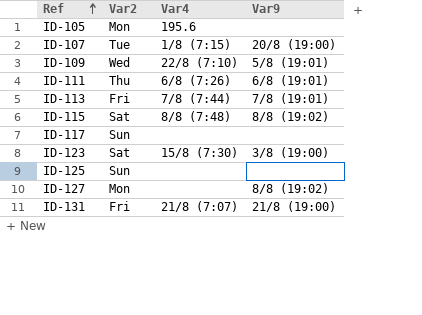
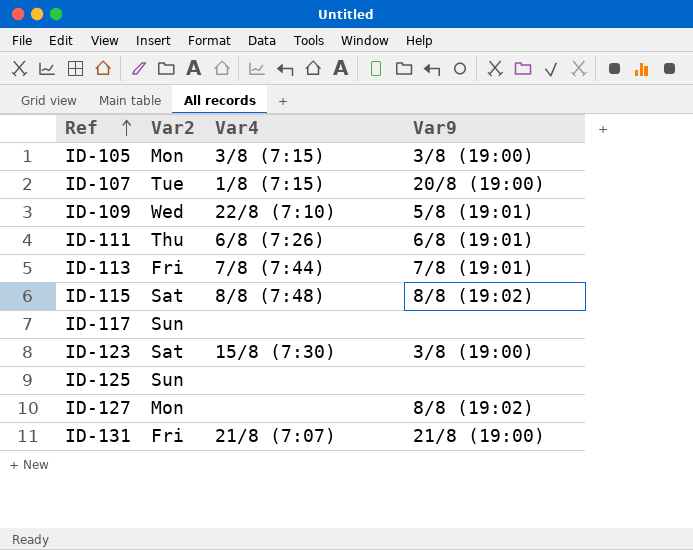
ID-105 | Var4: 195.6 -> 3/8 (7:15)
ID-105 | Var9: none -> 3/8 (19:00)

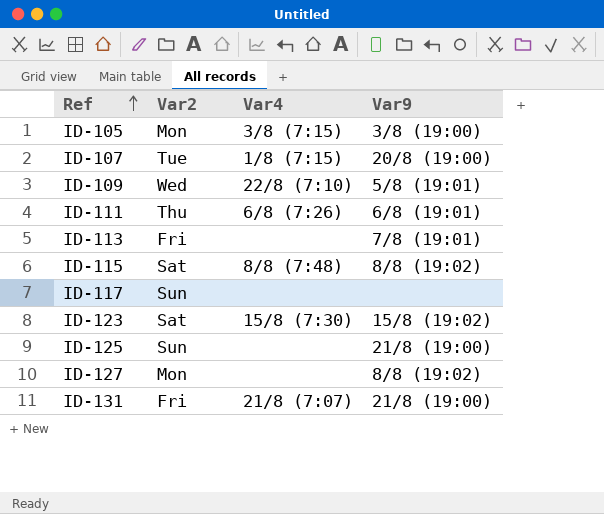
ID-113 | Var4: 7/8 (7:44) -> none
ID-123 | Var9: 3/8 (19:00) -> 15/8 (19:02)
ID-125 | Var9: none -> 21/8 (19:00)

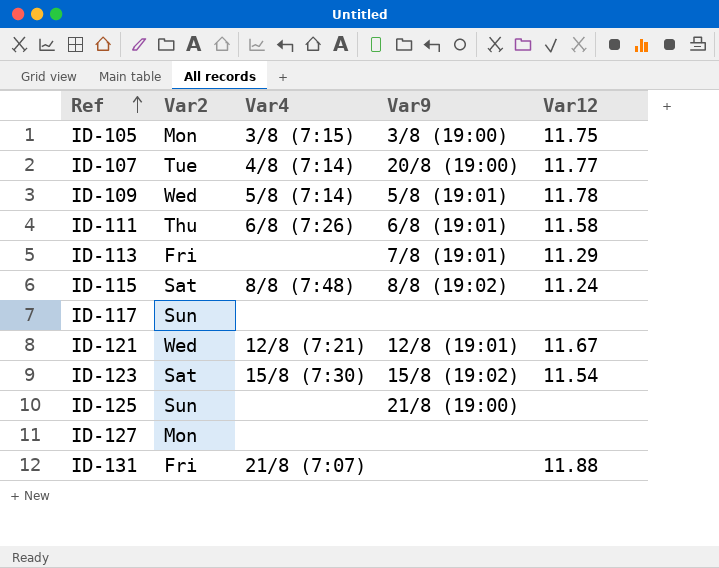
column Var12 | position: none -> 5
ID-107 | Var4: 1/8 (7:15) -> 4/8 (7:14)
ID-109 | Var4: 22/8 (7:10) -> 5/8 (7:14)
row ID-121: none -> Wed | 12/8 (7:21) | 12/8 (19:01) | 11.67
ID-127 | Var9: 8/8 (19:02) -> none
ID-131 | Var9: 21/8 (19:00) -> none

